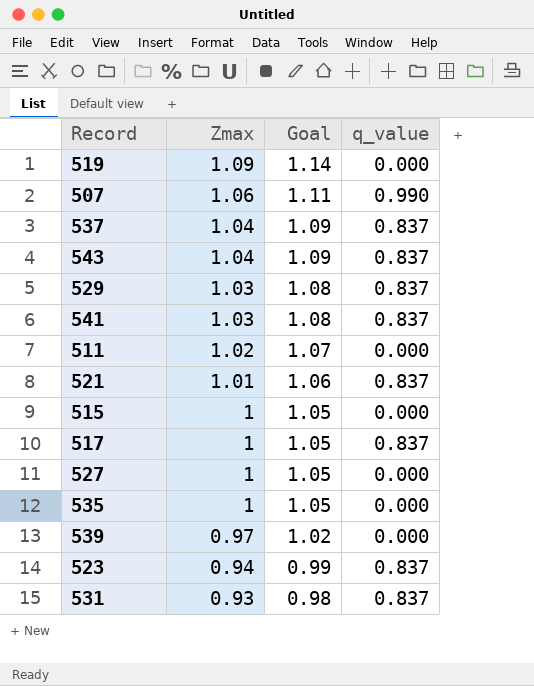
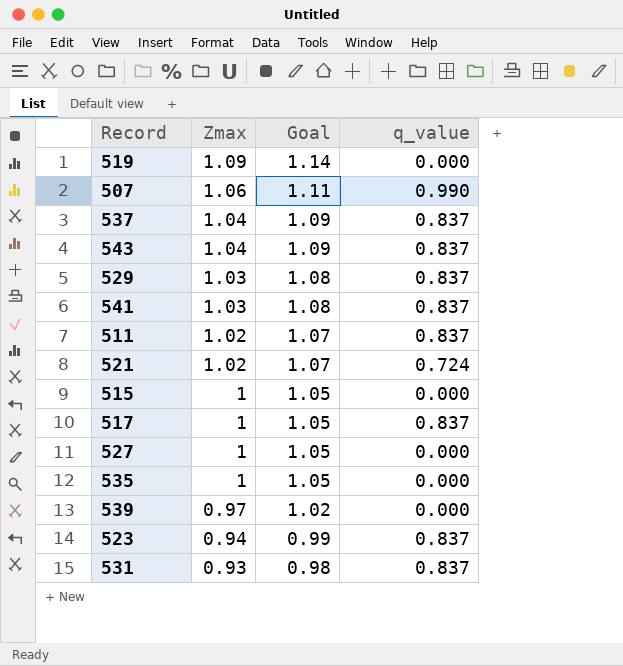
511 | q_value: 0.000 -> 0.837
521 | Zmax: 1.01 -> 1.02
521 | Goal: 1.06 -> 1.07
521 | q_value: 0.837 -> 0.724

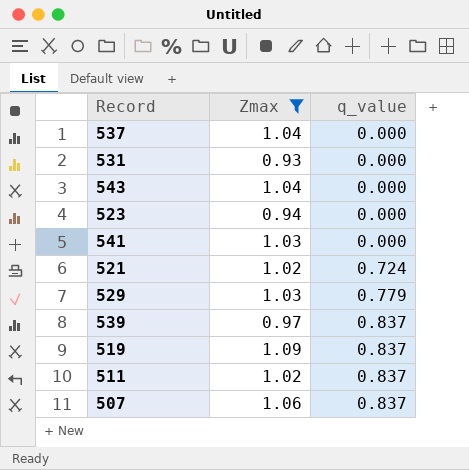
filter: none -> Zmax != 1
row order: Zmax descending -> q_value ascending
column Goal | formula: [Zmax] * 1.05 -> none
537 | q_value: 0.837 -> 0.000
531 | q_value: 0.837 -> 0.000
543 | q_value: 0.837 -> 0.000
523 | q_value: 0.837 -> 0.000
541 | q_value: 0.837 -> 0.000
529 | q_value: 0.837 -> 0.779
539 | q_value: 0.000 -> 0.837
519 | q_value: 0.000 -> 0.837
507 | q_value: 0.990 -> 0.837

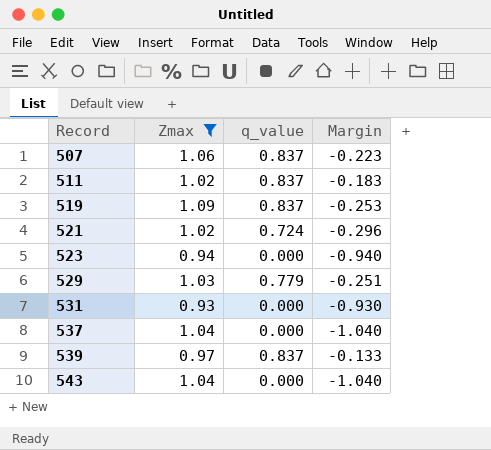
row order: q_value ascending -> Record ascending
column Margin | formula: none -> [q_value] - [Zmax]
row 541: 1.03 | 0.000 -> none

